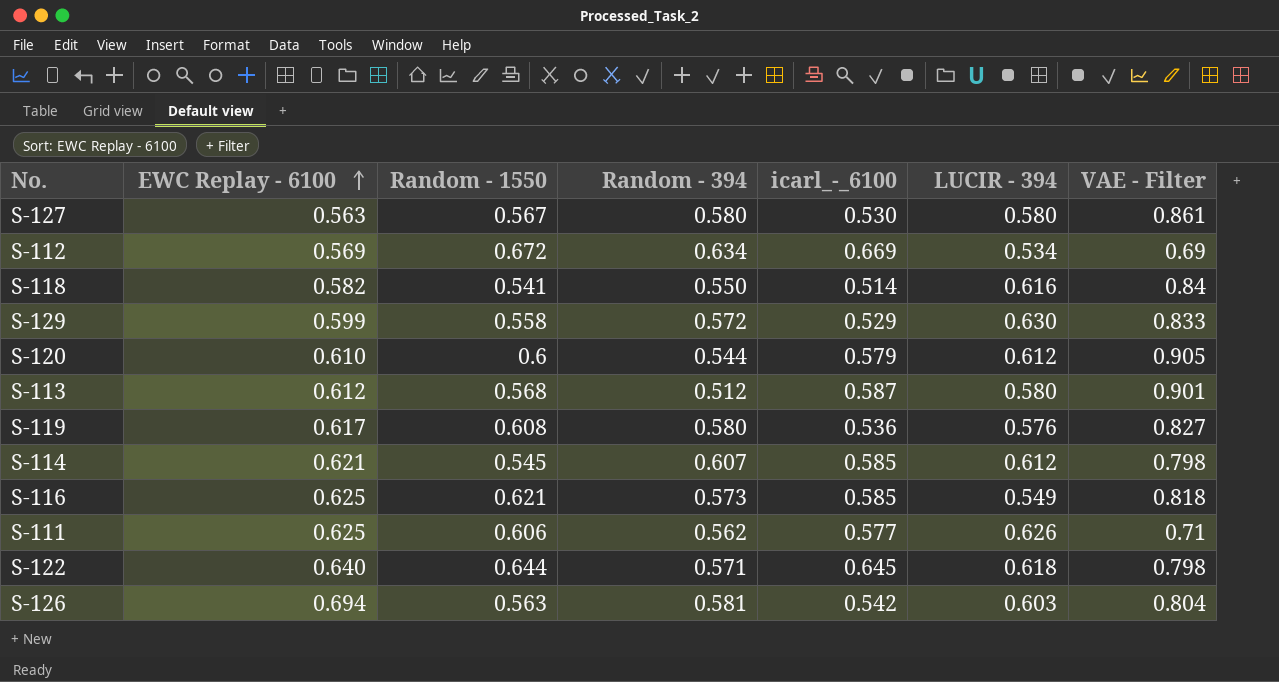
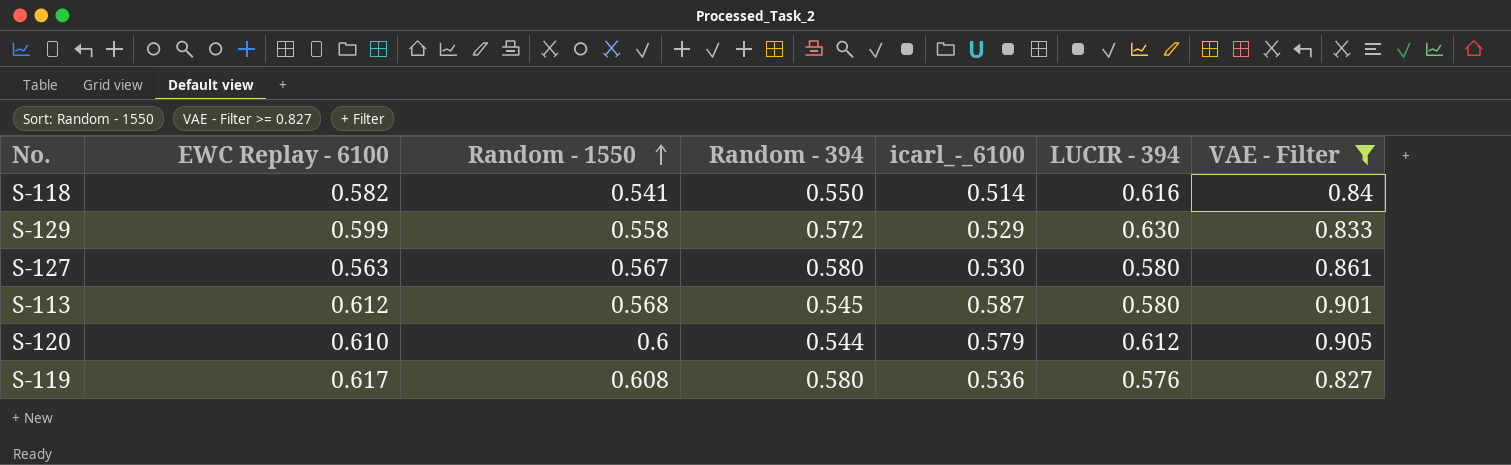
filter: none -> VAE - Filter >= 0.827
row order: EWC Replay - 6100 ascending -> Random - 1550 ascending
S-113 | Random - 394: 0.512 -> 0.545

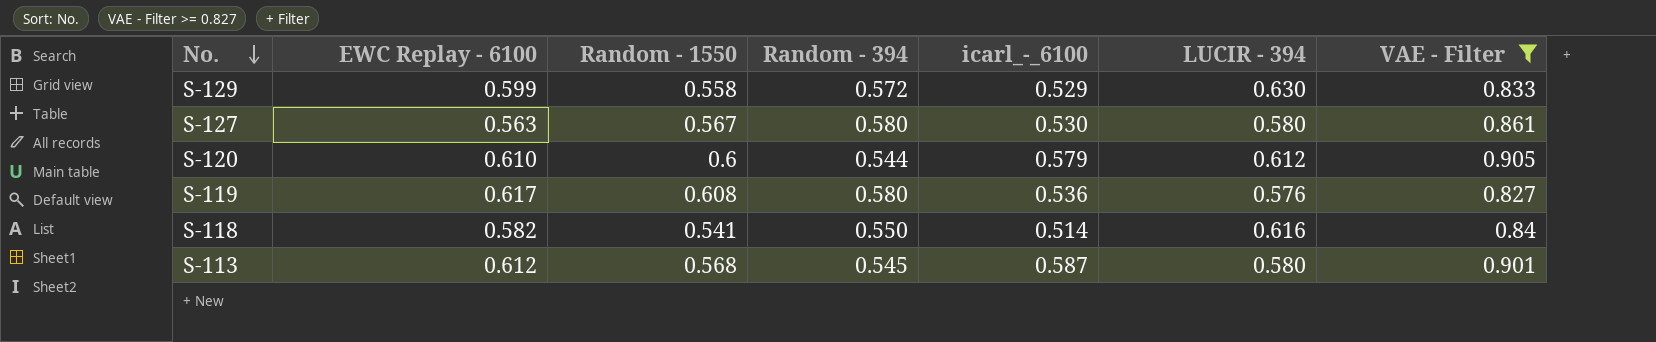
row order: Random - 1550 ascending -> No. descending

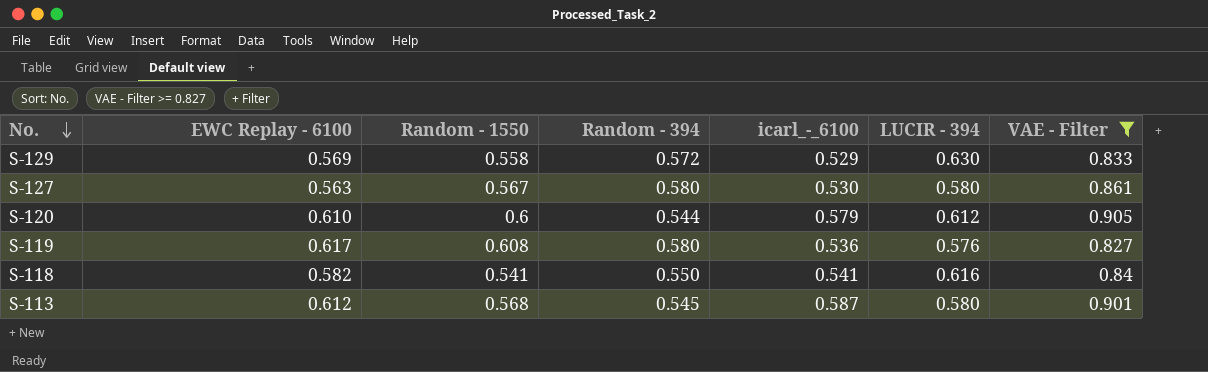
S-129 | EWC Replay - 6100: 0.599 -> 0.569
S-118 | icarl_-_6100: 0.514 -> 0.541

